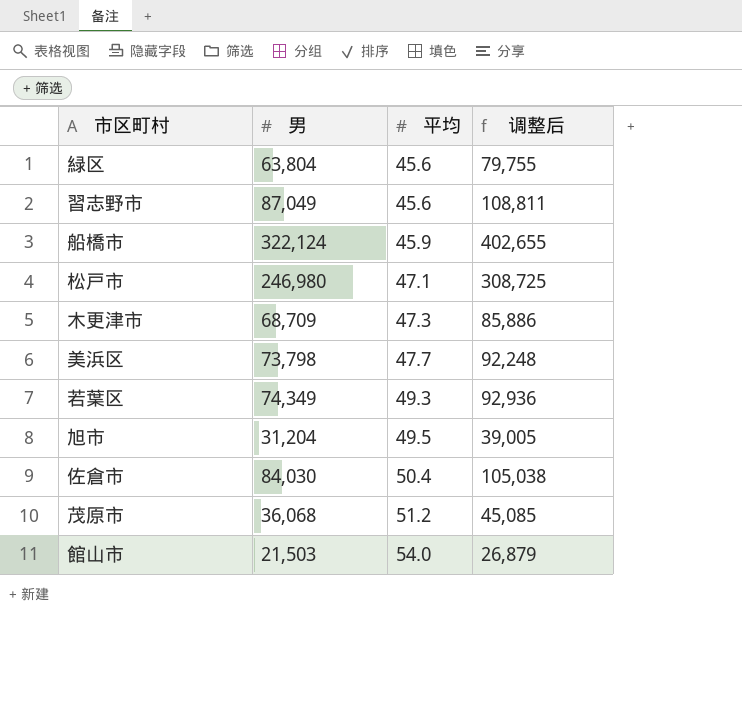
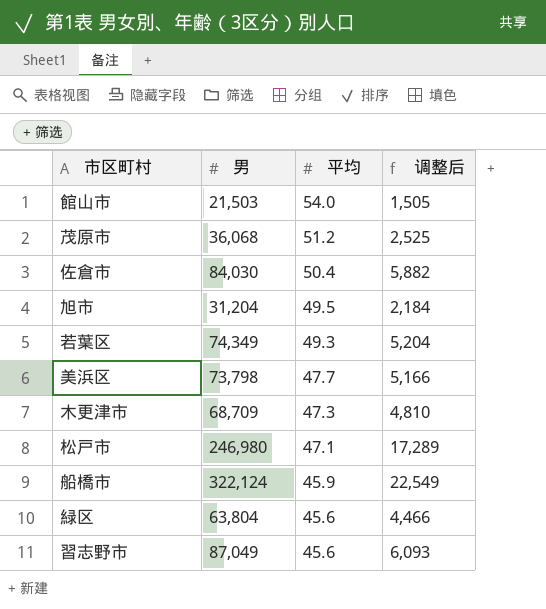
row order: 平均 ascending -> 平均 descending
column 调整后 | formula: [男] * 1.25 -> [男] * 0.07

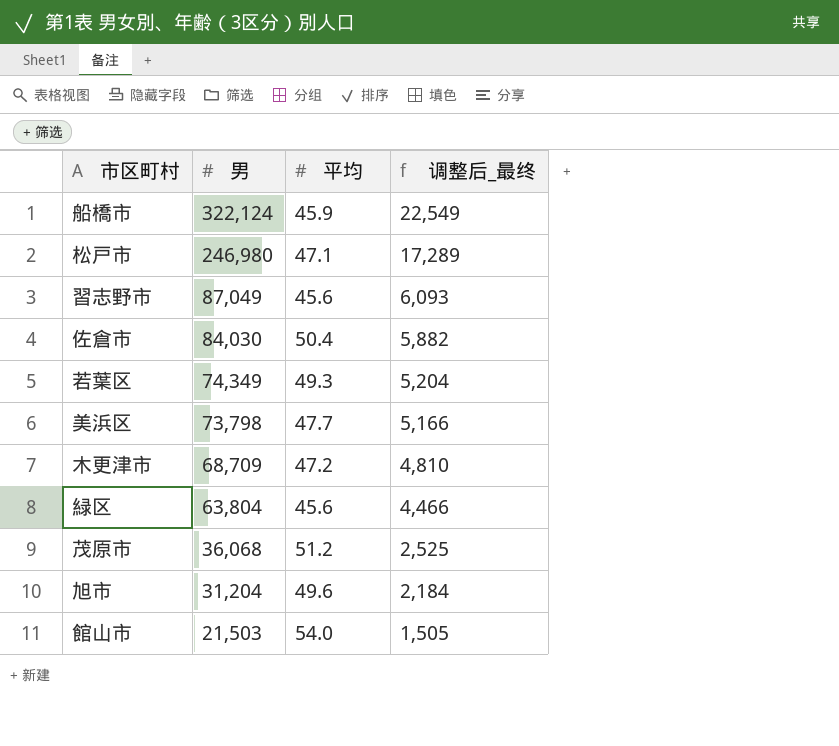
row order: 平均 descending -> 男 descending
column name: 调整后 -> 调整后_最终
木更津市 | 平均: 47.3 -> 47.2
旭市 | 平均: 49.5 -> 49.6

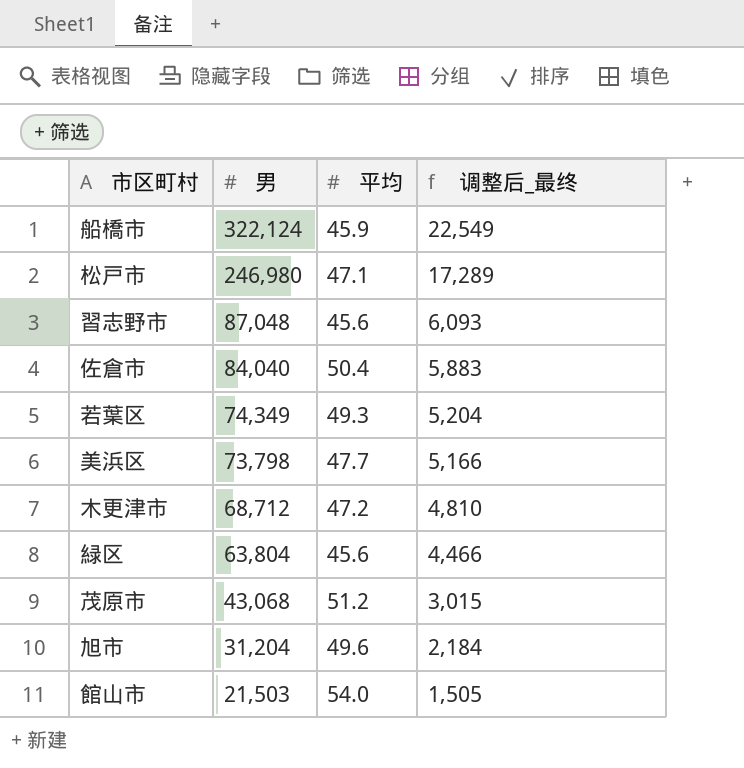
習志野市 | 男: 87,049 -> 87,048
佐倉市 | 男: 84,030 -> 84,040
佐倉市 | 调整后_最终: 5,882 -> 5,883
木更津市 | 男: 68,709 -> 68,712
茂原市 | 男: 36,068 -> 43,068
茂原市 | 调整后_最终: 2,525 -> 3,015

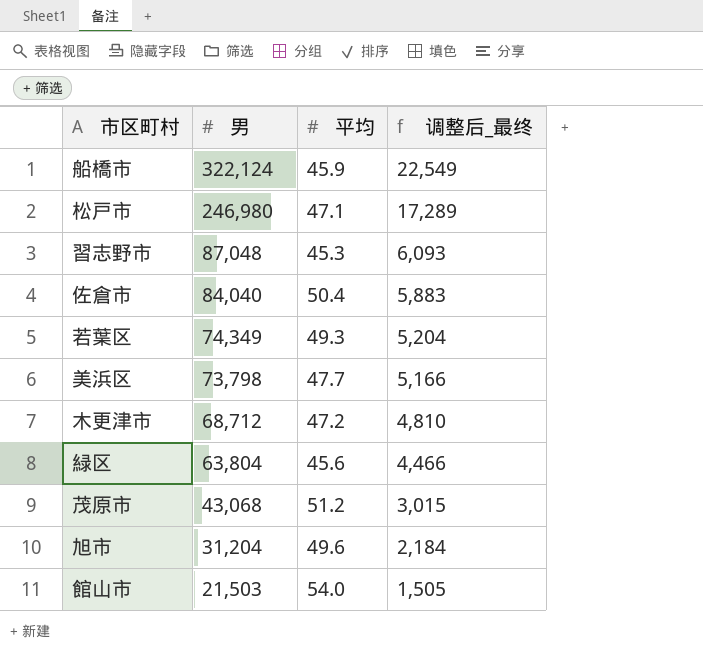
習志野市 | 平均: 45.6 -> 45.3

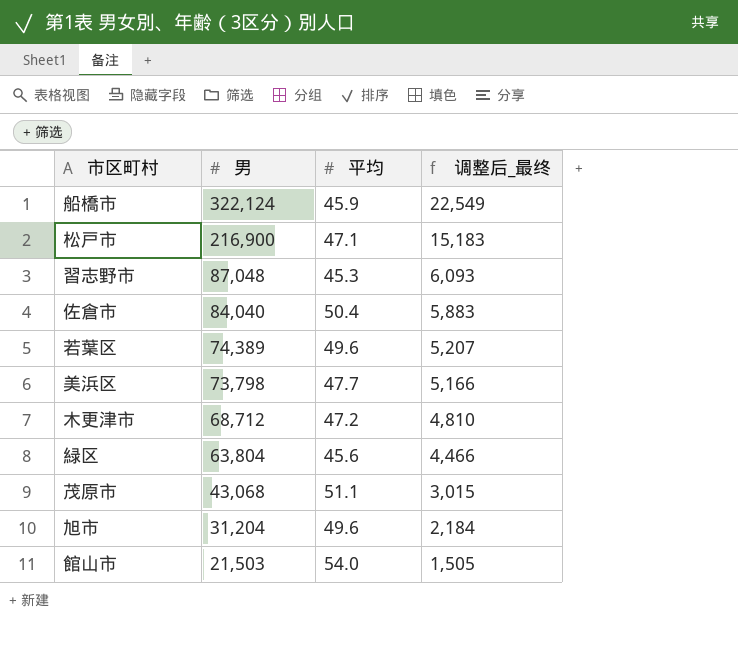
松戸市 | 男: 246,980 -> 216,900
松戸市 | 调整后_最终: 17,289 -> 15,183
若葉区 | 男: 74,349 -> 74,389
若葉区 | 平均: 49.3 -> 49.6
若葉区 | 调整后_最终: 5,204 -> 5,207
茂原市 | 平均: 51.2 -> 51.1

